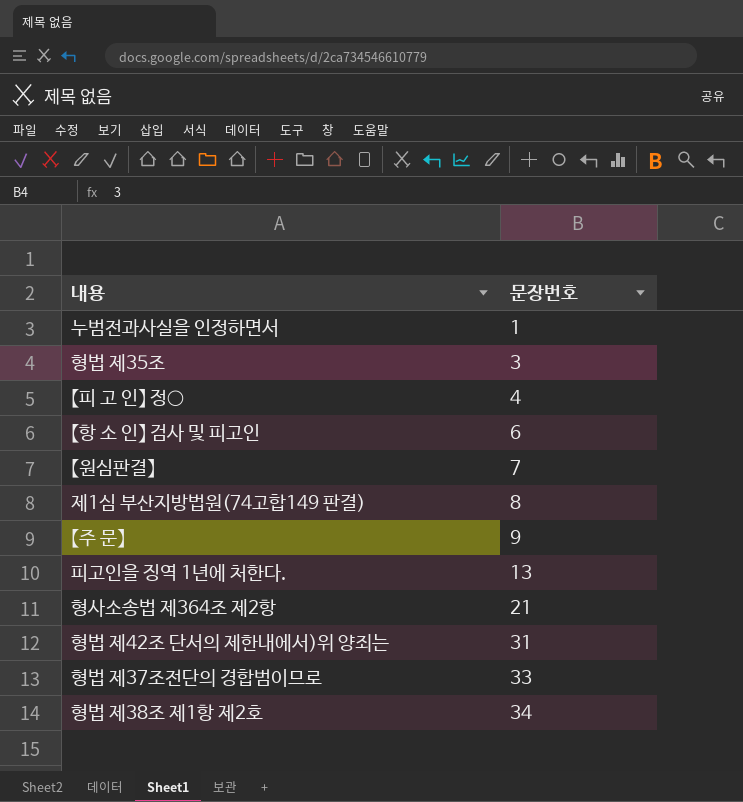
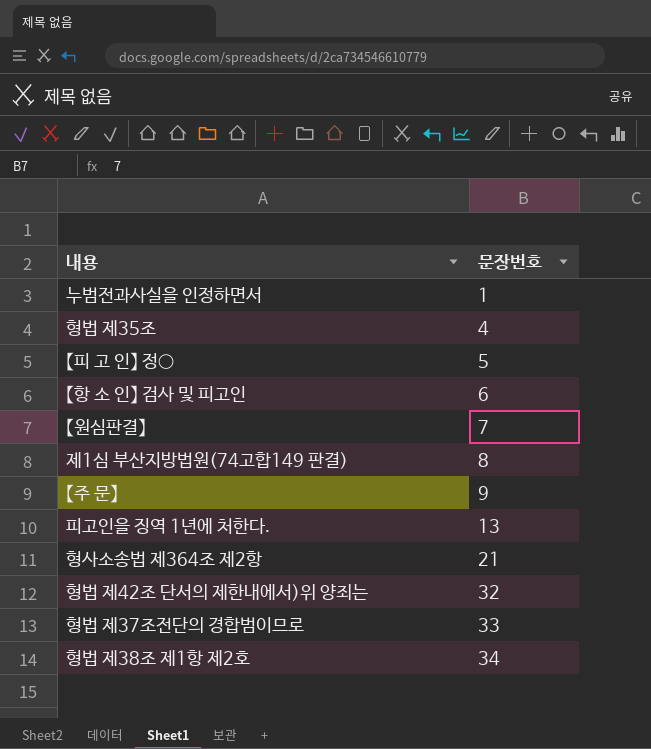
형법 제35조 | 문장번호: 3 -> 4
【피 고 인】 정○ | 문장번호: 4 -> 5
형법 제42조 단서의 제한내에서)위 양죄는 | 문장번호: 31 -> 32

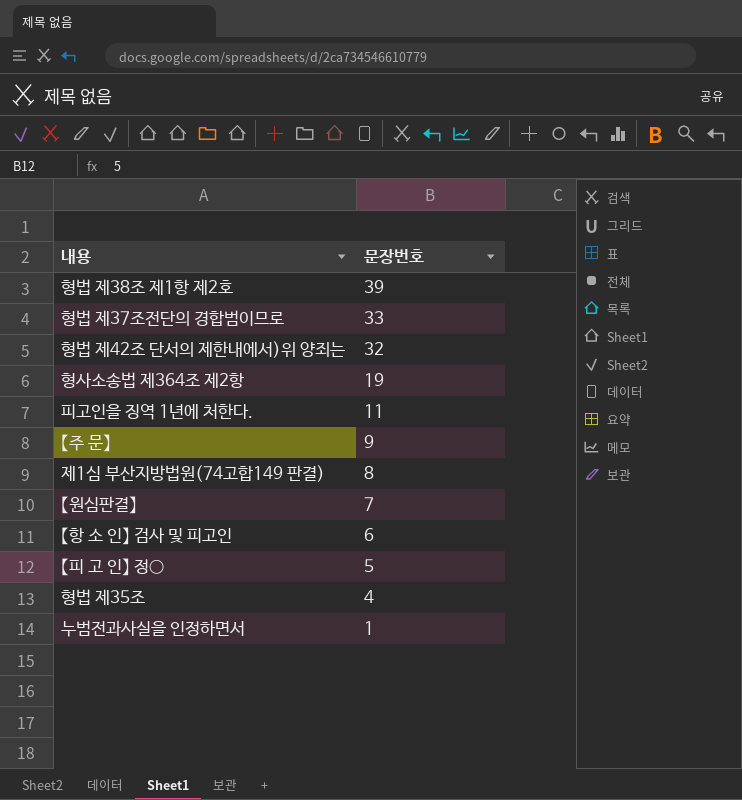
row order: 문장번호 ascending -> 문장번호 descending
형법 제38조 제1항 제2호 | 문장번호: 34 -> 39
형사소송법 제364조 제2항 | 문장번호: 21 -> 19
피고인을 징역 1년에 처한다. | 문장번호: 13 -> 11

